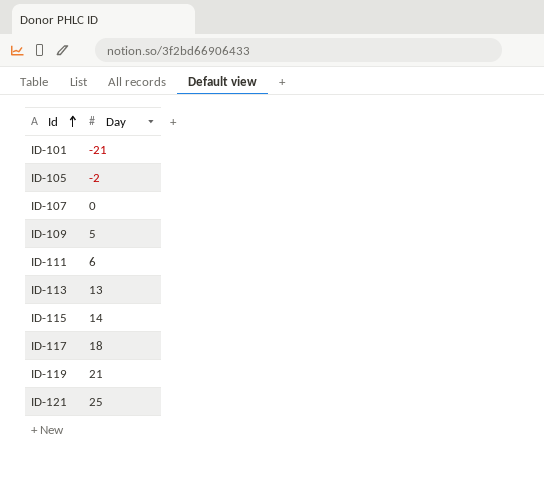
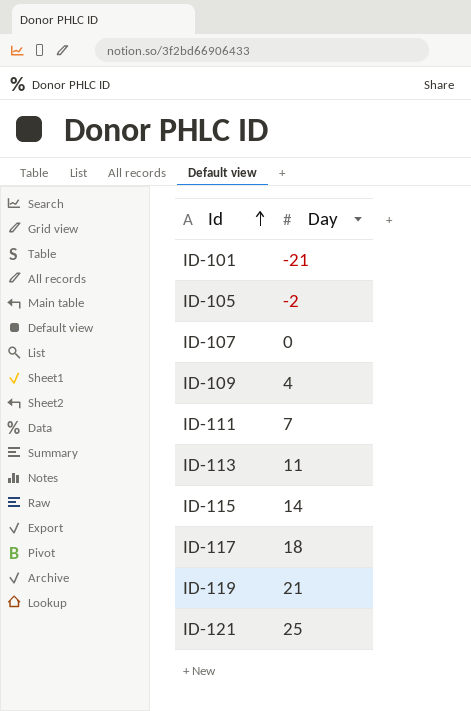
ID-109 | Day: 5 -> 4
ID-111 | Day: 6 -> 7
ID-113 | Day: 13 -> 11

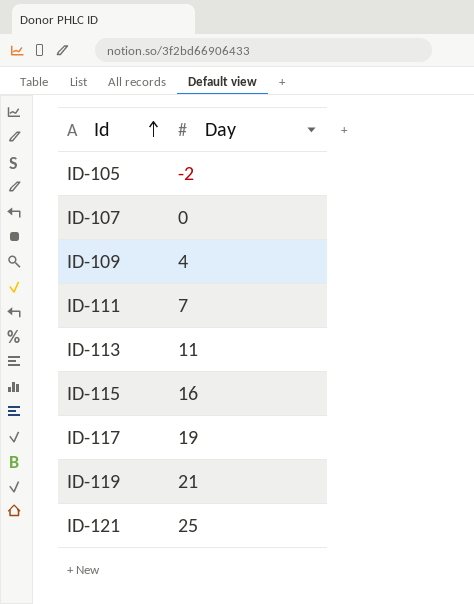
row ID-101: -21 -> none
ID-115 | Day: 14 -> 16
ID-117 | Day: 18 -> 19

